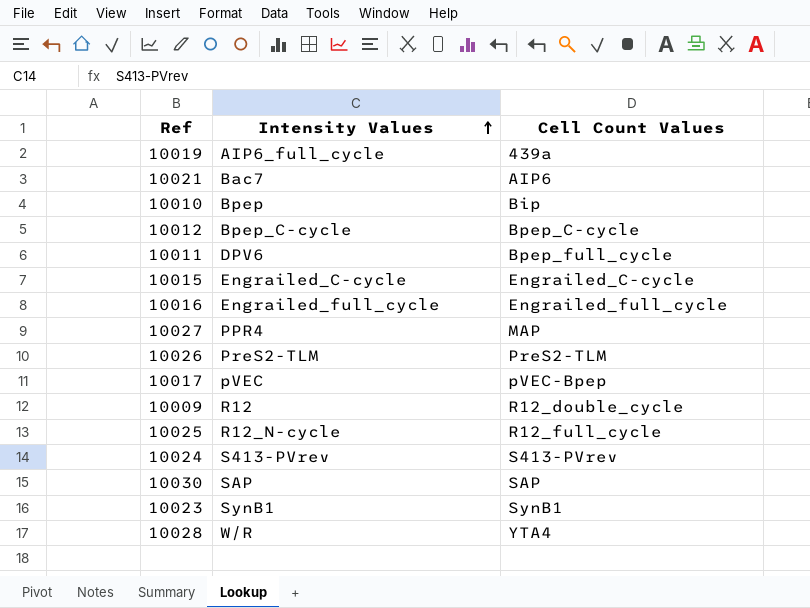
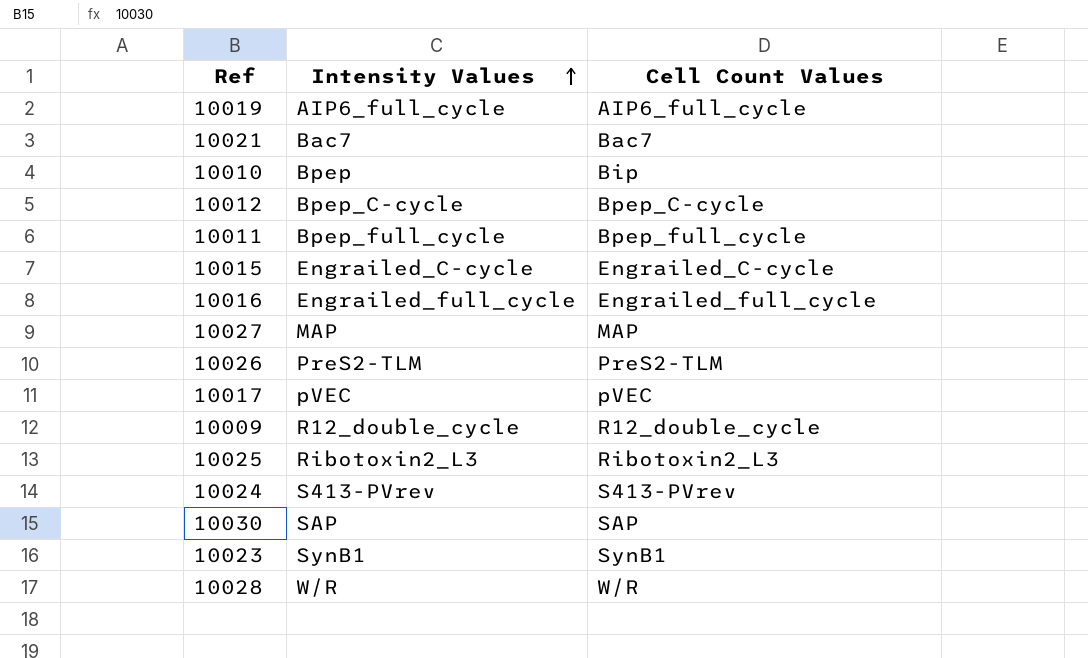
10019 | Cell Count Values: 439a -> AIP6_full_cycle
10021 | Cell Count Values: AIP6 -> Bac7
10011 | Intensity Values: DPV6 -> Bpep_full_cycle
10027 | Intensity Values: PPR4 -> MAP
10017 | Cell Count Values: pVEC-Bpep -> pVEC
10009 | Intensity Values: R12 -> R12_double_cycle
10025 | Intensity Values: R12_N-cycle -> Ribotoxin2_L3
10025 | Cell Count Values: R12_full_cycle -> Ribotoxin2_L3
10028 | Cell Count Values: YTA4 -> W/R

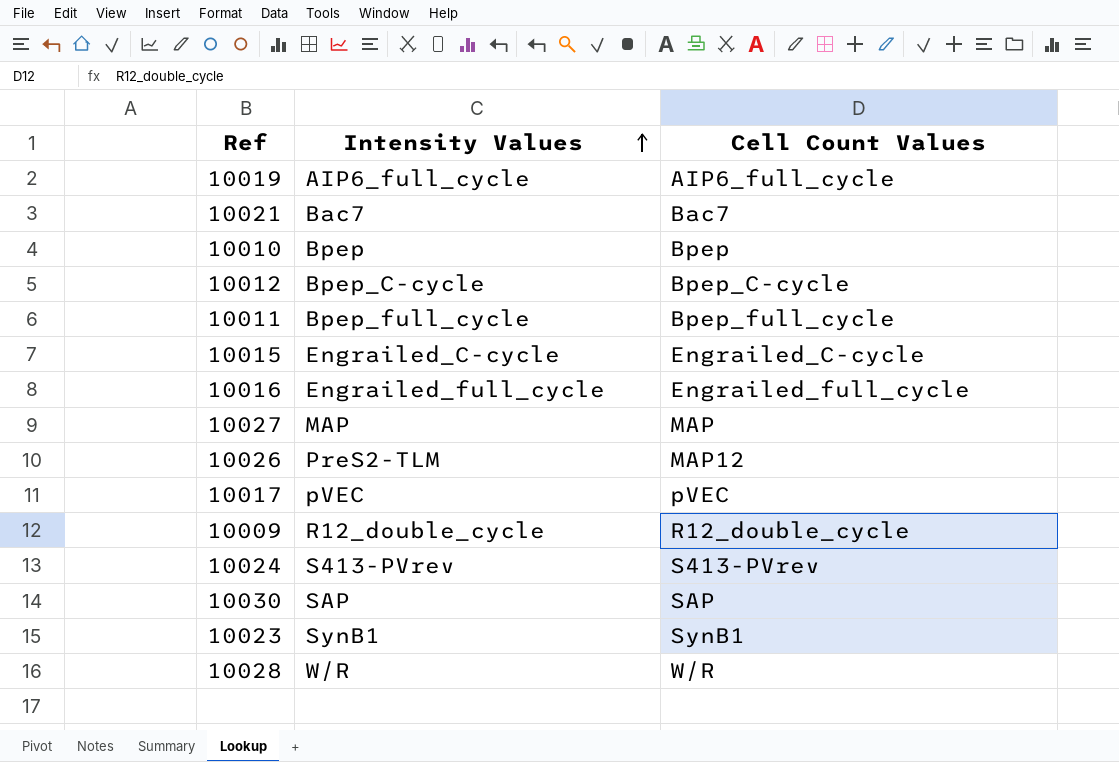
row 10025: Ribotoxin2_L3 | Ribotoxin2_L3 -> none
10010 | Cell Count Values: Bip -> Bpep
10026 | Cell Count Values: PreS2-TLM -> MAP12

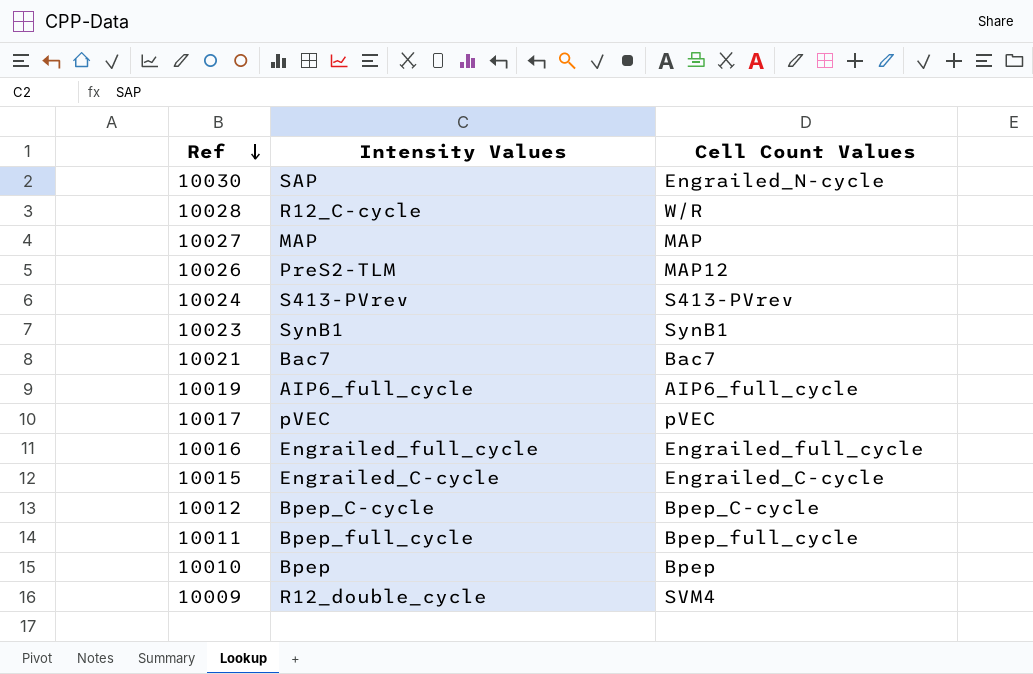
row order: Intensity Values ascending -> Ref descending
10030 | Cell Count Values: SAP -> Engrailed_N-cycle
10028 | Intensity Values: W/R -> R12_C-cycle
10009 | Cell Count Values: R12_double_cycle -> SVM4

